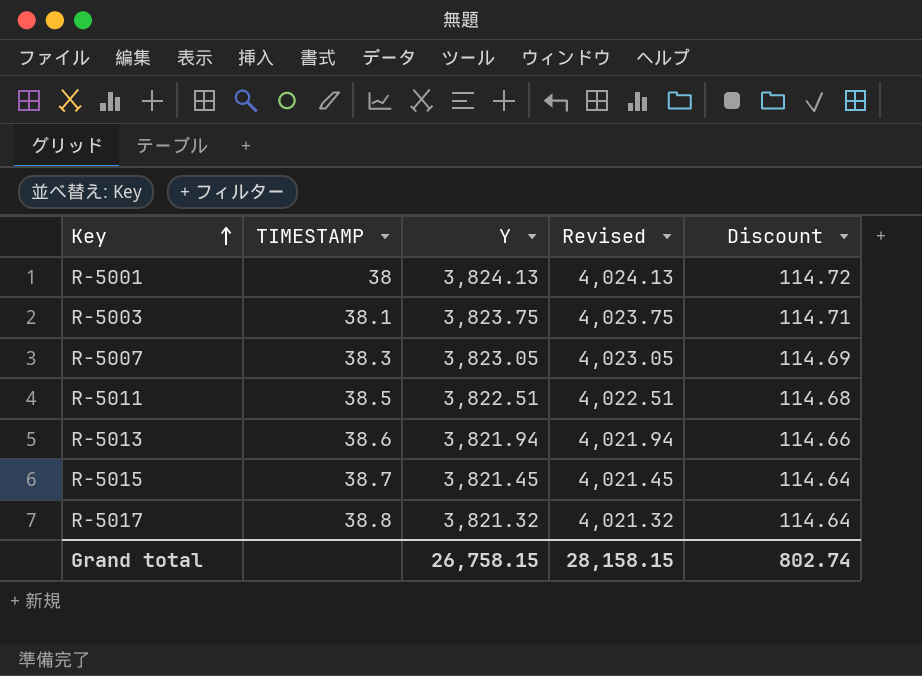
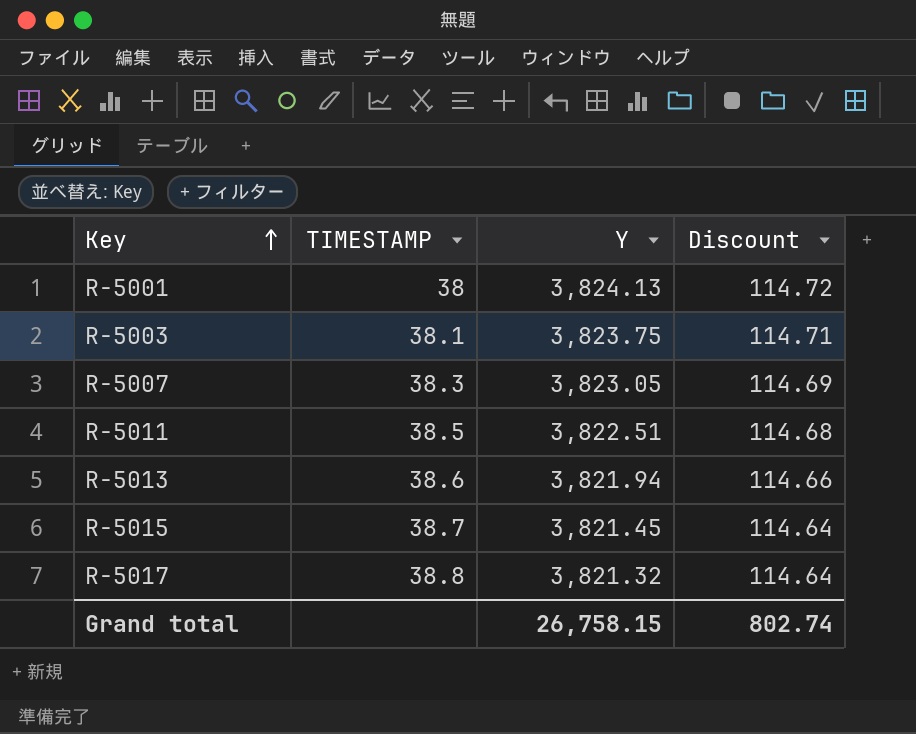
column Revised | formula: [Y] + 200 -> none

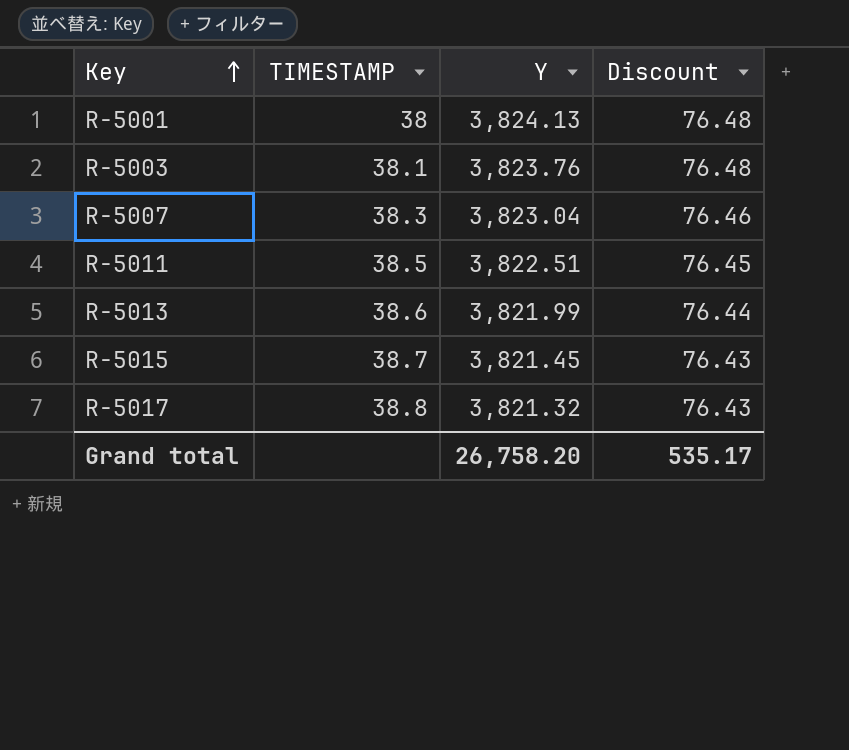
column Discount | formula: [Y] * 0.03 -> [Y] * 0.02
R-5003 | Y: 3,823.75 -> 3,823.76
R-5007 | Y: 3,823.05 -> 3,823.04
R-5013 | Y: 3,821.94 -> 3,821.99
Grand total | Y: 26,758.15 -> 26,758.20
Grand total | Discount: 802.74 -> 535.17

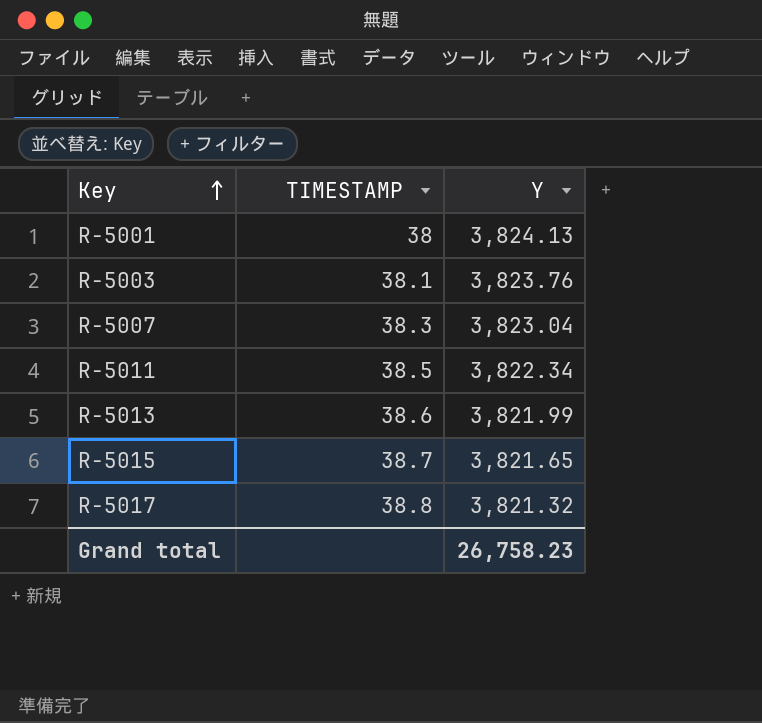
column Discount | formula: [Y] * 0.02 -> none
R-5011 | Y: 3,822.51 -> 3,822.34
R-5015 | Y: 3,821.45 -> 3,821.65
Grand total | Y: 26,758.20 -> 26,758.23

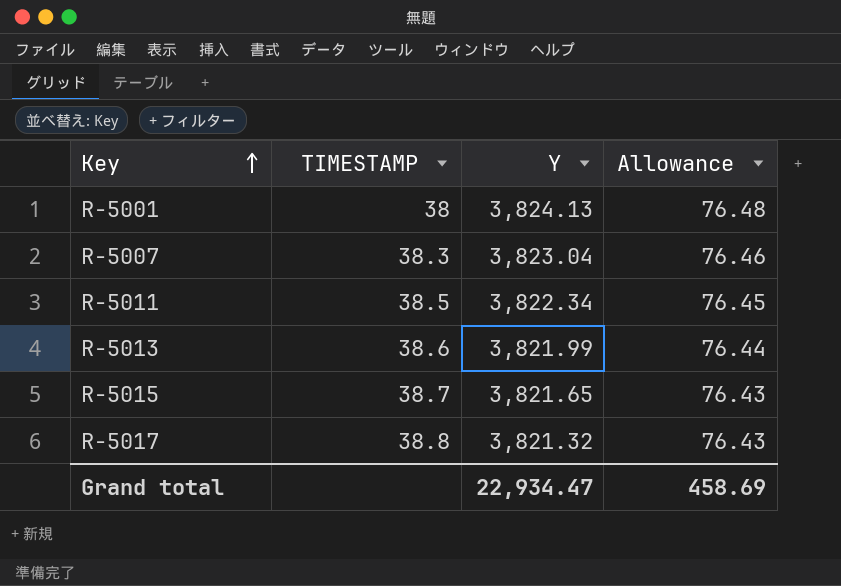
column Allowance | formula: none -> [Y] * 0.02
row R-5003: 38.1 | 3,823.76 -> none
Grand total | Y: 26,758.23 -> 22,934.47

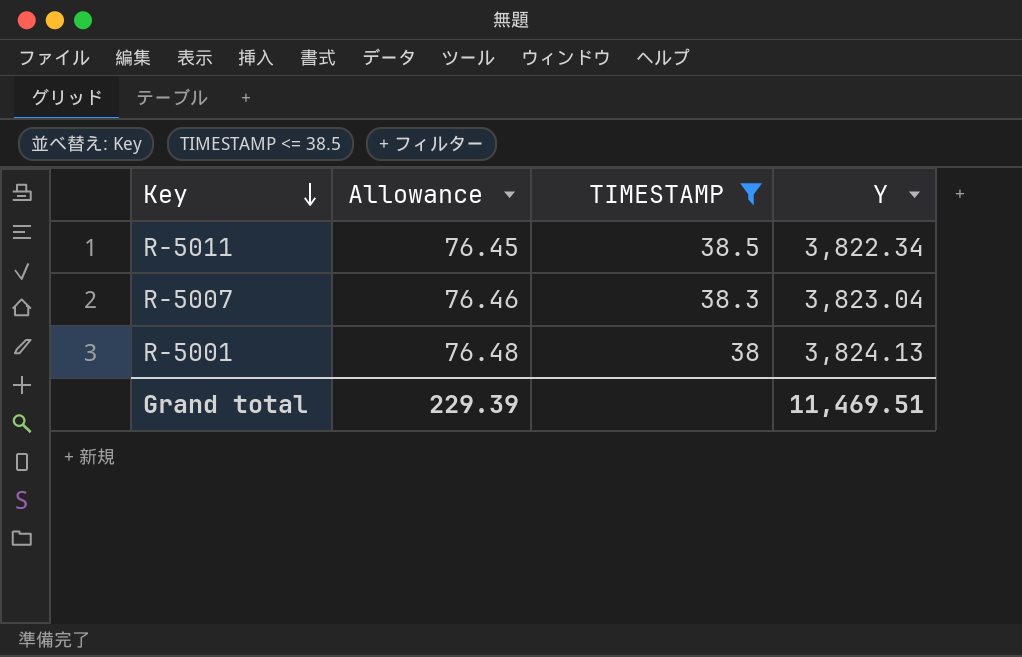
filter: none -> TIMESTAMP <= 38.5
row order: Key ascending -> Key descending
column Allowance | position: 4 -> 2
Grand total | Allowance: 458.69 -> 229.39
Grand total | Y: 22,934.47 -> 11,469.51

